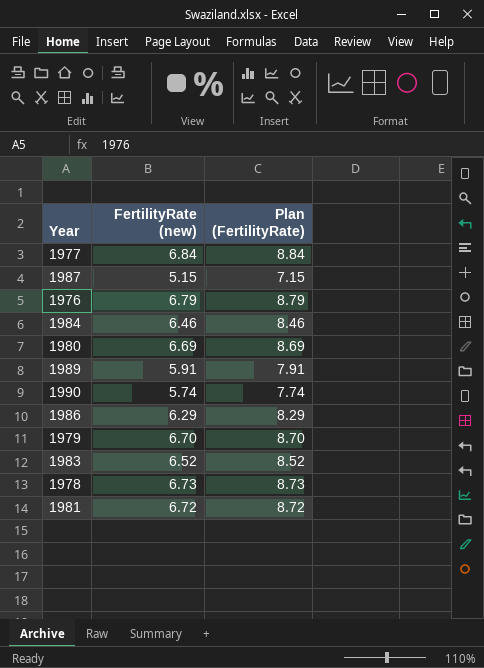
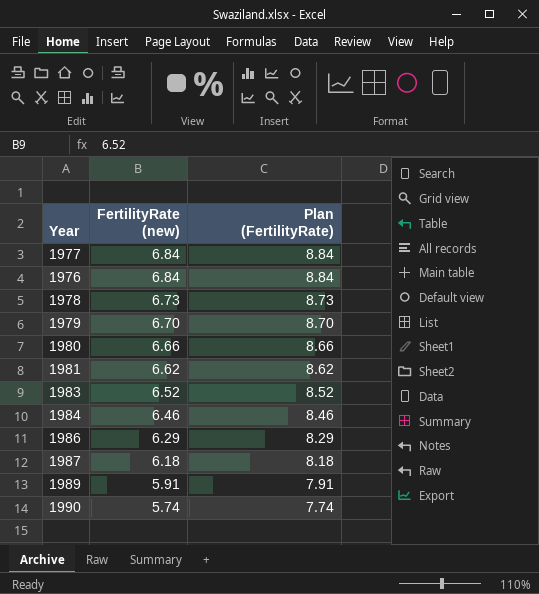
row order: none -> FertilityRate (new) descending
1976 | FertilityRate (new): 6.79 -> 6.84
1976 | Plan (FertilityRate): 8.79 -> 8.84
1980 | FertilityRate (new): 6.69 -> 6.66
1980 | Plan (FertilityRate): 8.69 -> 8.66
1981 | FertilityRate (new): 6.72 -> 6.62
1981 | Plan (FertilityRate): 8.72 -> 8.62
1987 | FertilityRate (new): 5.15 -> 6.18
1987 | Plan (FertilityRate): 7.15 -> 8.18

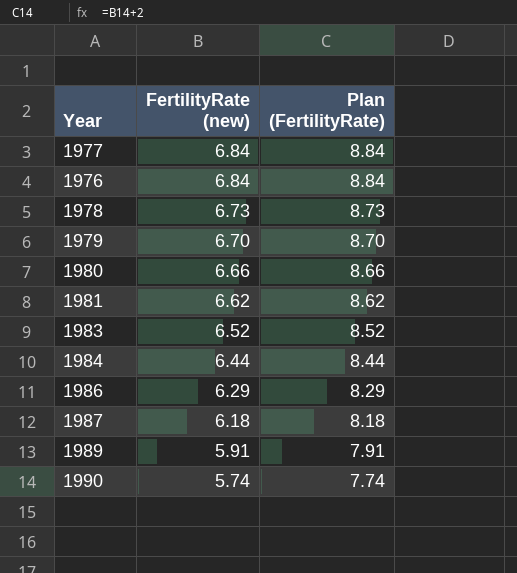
1984 | FertilityRate (new): 6.46 -> 6.44
1984 | Plan (FertilityRate): 8.46 -> 8.44

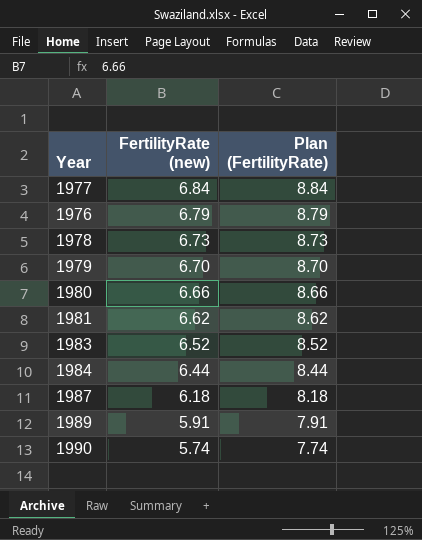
row 1986: 6.29 | 8.29 -> none
1976 | FertilityRate (new): 6.84 -> 6.79
1976 | Plan (FertilityRate): 8.84 -> 8.79

